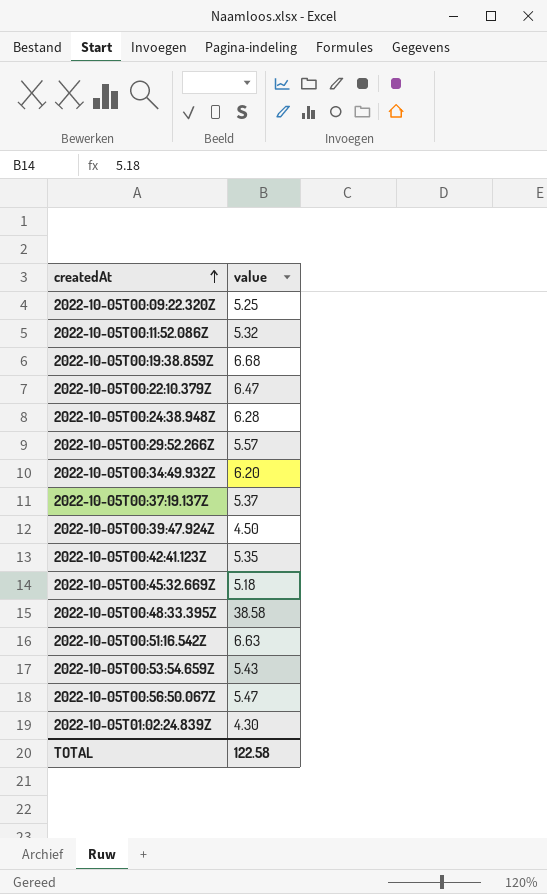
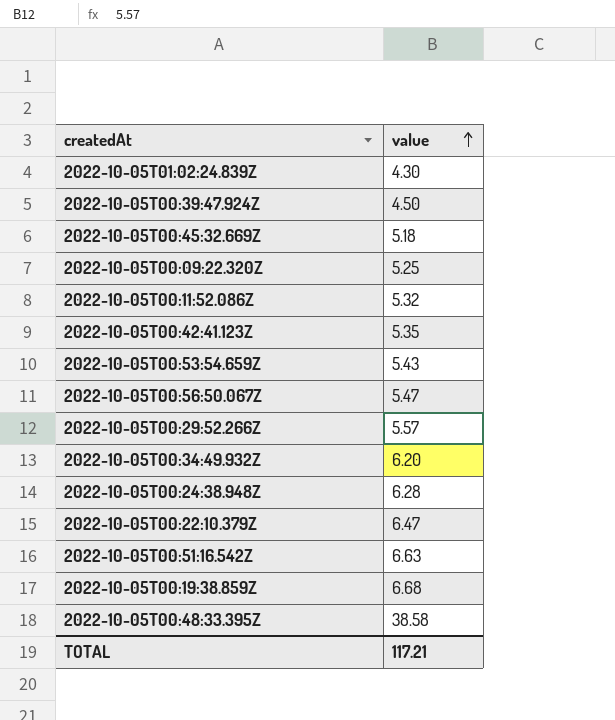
row order: createdAt ascending -> value ascending
row 2022-10-05T00:37:19.137Z: 5.37 -> none
TOTAL | value: 122.58 -> 117.21

